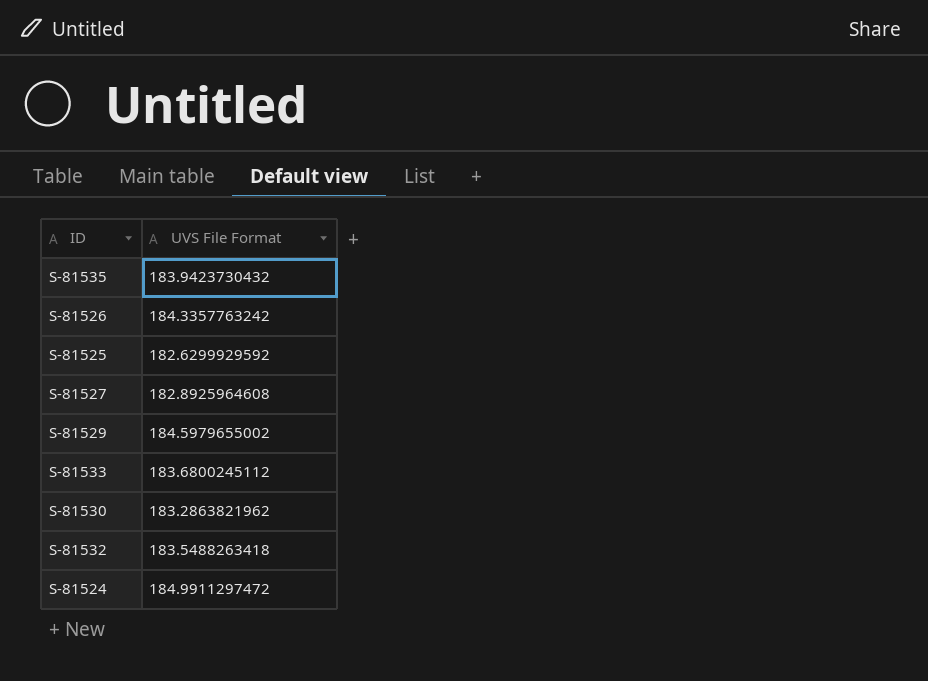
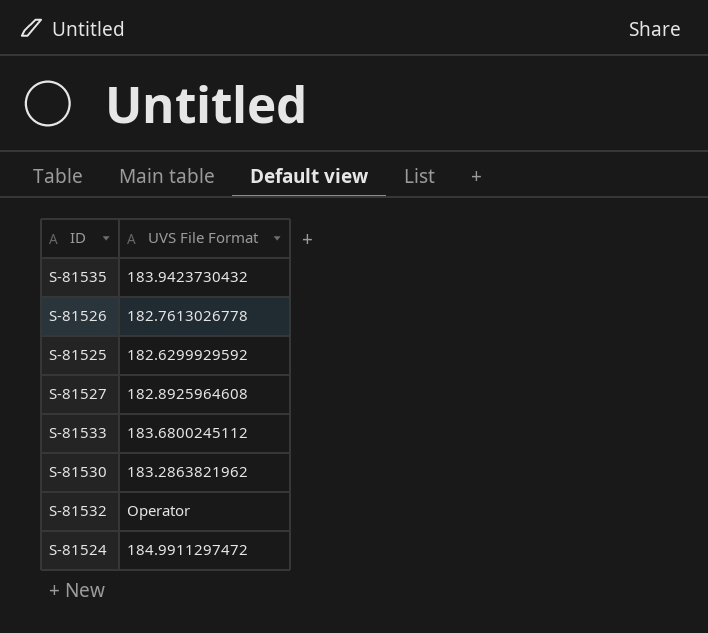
row S-81529: 184.5979655002 -> none
S-81526 | UVS File Format: 184.3357763242 -> 182.7613026778
S-81532 | UVS File Format: 183.5488263418 -> Operator

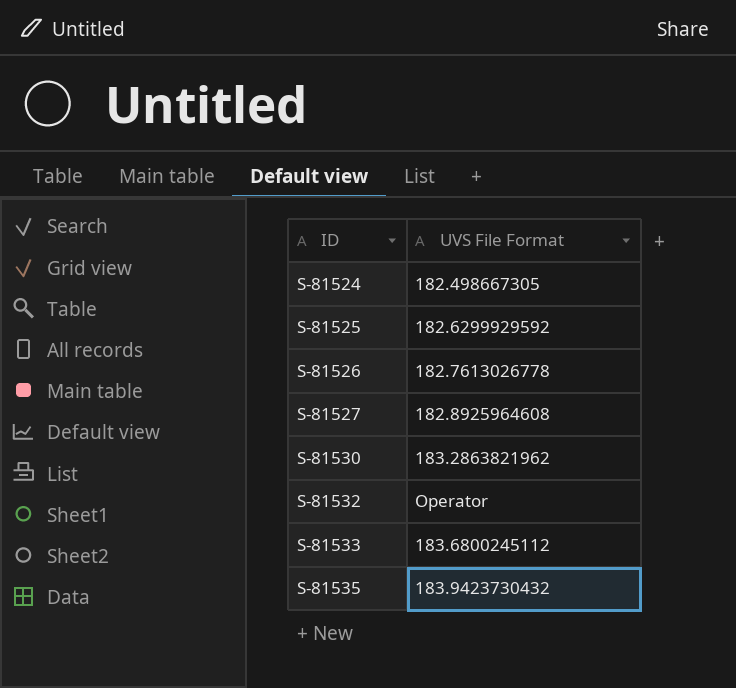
row order: none -> ID ascending
S-81524 | UVS File Format: 184.9911297472 -> 182.498667305

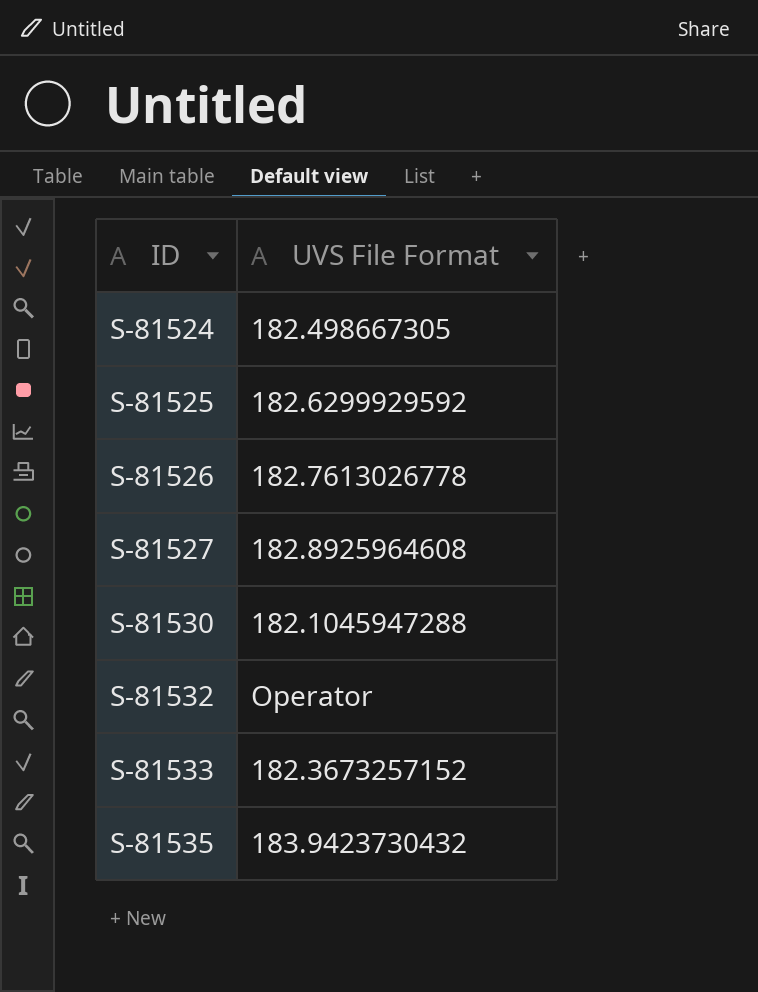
S-81530 | UVS File Format: 183.2863821962 -> 182.1045947288
S-81533 | UVS File Format: 183.6800245112 -> 182.3673257152

